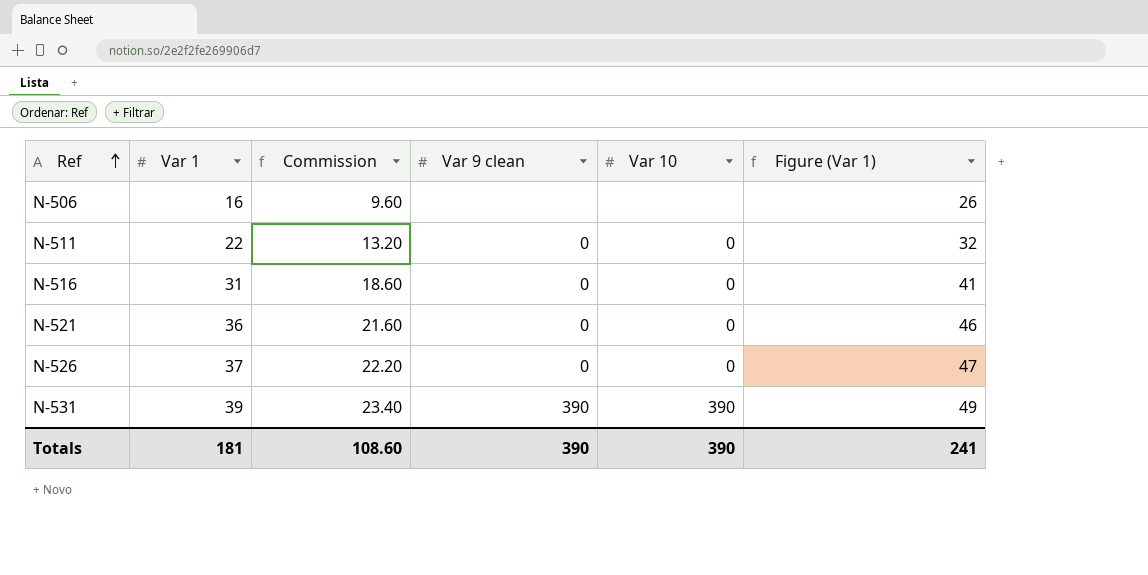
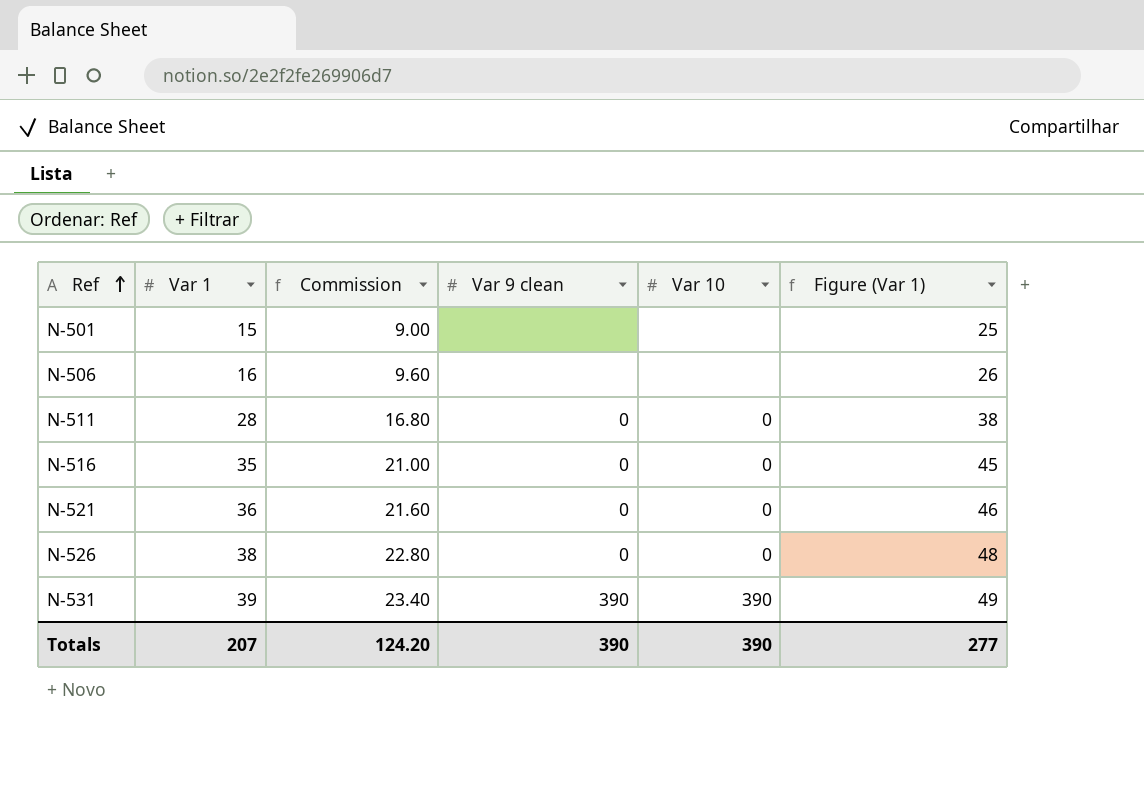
row N-501: none -> 15 | 9.00 | none | none | 25
N-511 | Var 1: 22 -> 28
N-511 | Commission: 13.20 -> 16.80
N-511 | Figure (Var 1): 32 -> 38
N-516 | Var 1: 31 -> 35
N-516 | Commission: 18.60 -> 21.00
N-516 | Figure (Var 1): 41 -> 45
N-526 | Var 1: 37 -> 38
N-526 | Commission: 22.20 -> 22.80
N-526 | Figure (Var 1): 47 -> 48
Totals | Var 1: 181 -> 207
Totals | Commission: 108.60 -> 124.20
Totals | Figure (Var 1): 241 -> 277

